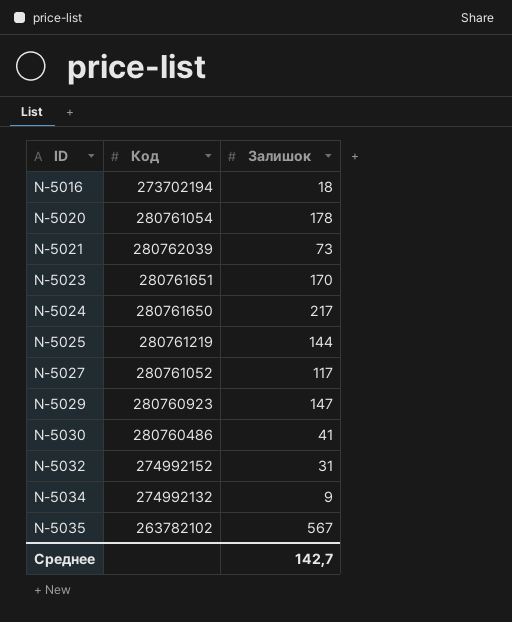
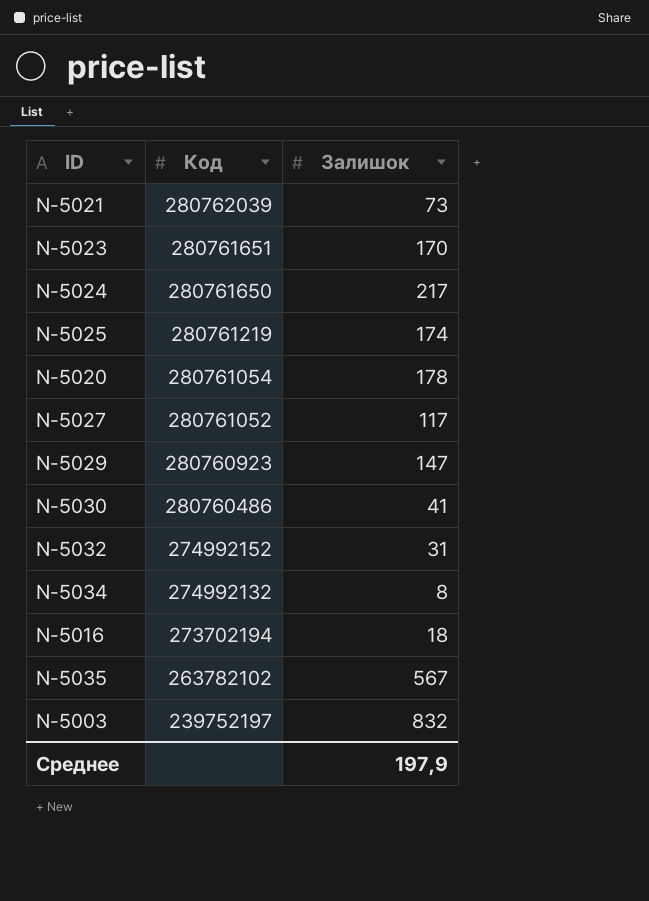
row order: ID ascending -> Код descending
N-5025 | Залишок: 144 -> 174
N-5034 | Залишок: 9 -> 8
row N-5003: none -> 239752197 | 832
Среднее | Залишок: 142,7 -> 197,9

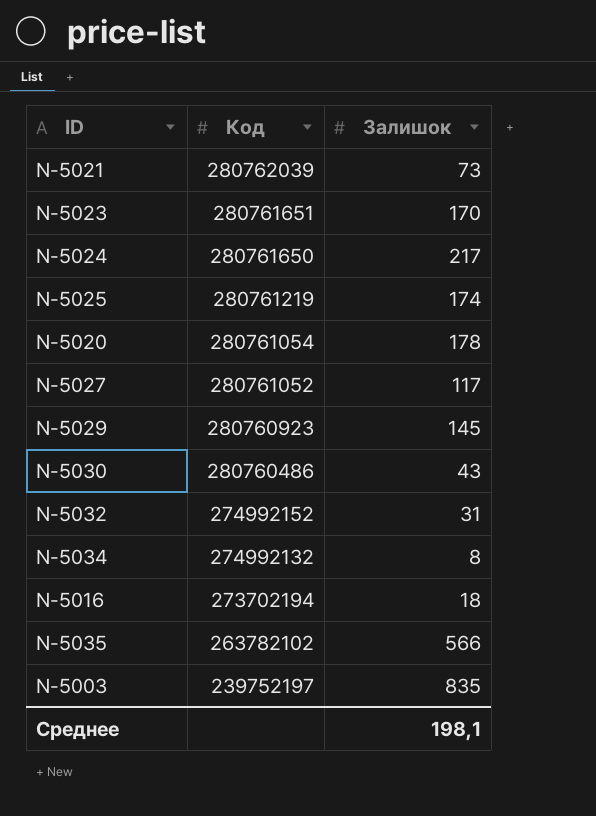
N-5029 | Залишок: 147 -> 145
N-5030 | Залишок: 41 -> 43
N-5035 | Залишок: 567 -> 566
N-5003 | Залишок: 832 -> 835
Среднее | Залишок: 197,9 -> 198,1

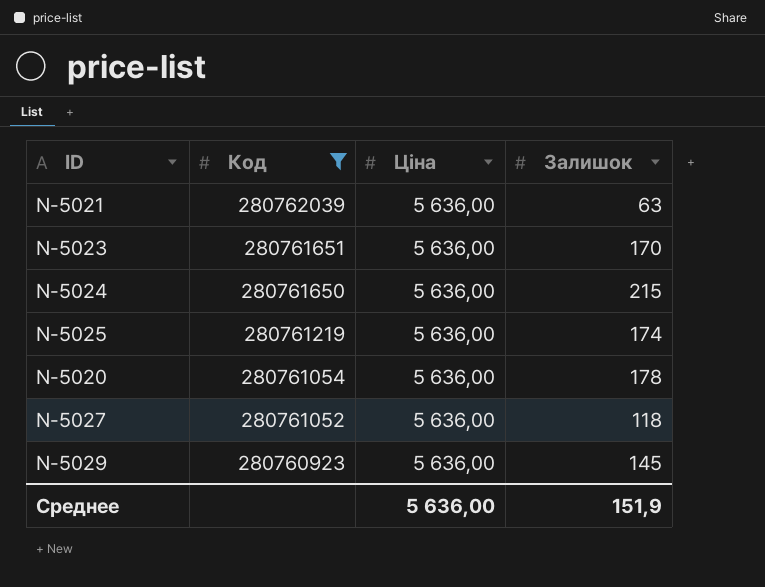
filter: none -> Код >= 280760923
column Ціна | position: none -> 3
N-5021 | Залишок: 73 -> 63
N-5024 | Залишок: 217 -> 215
N-5027 | Залишок: 117 -> 118
Среднее | Залишок: 198,1 -> 151,9

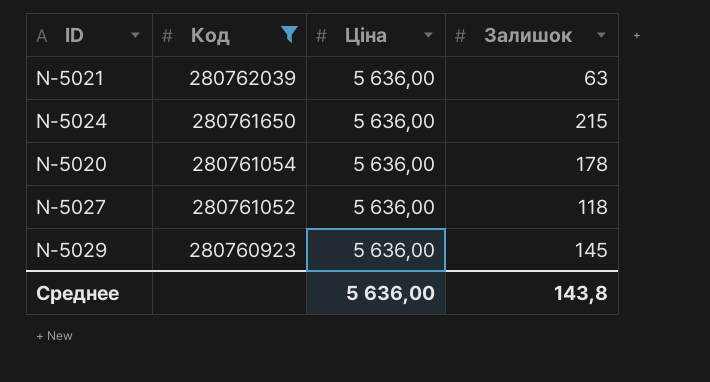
row N-5023: 280761651 | 5 636,00 | 170 -> none
row N-5025: 280761219 | 5 636,00 | 174 -> none
Среднее | Залишок: 151,9 -> 143,8

